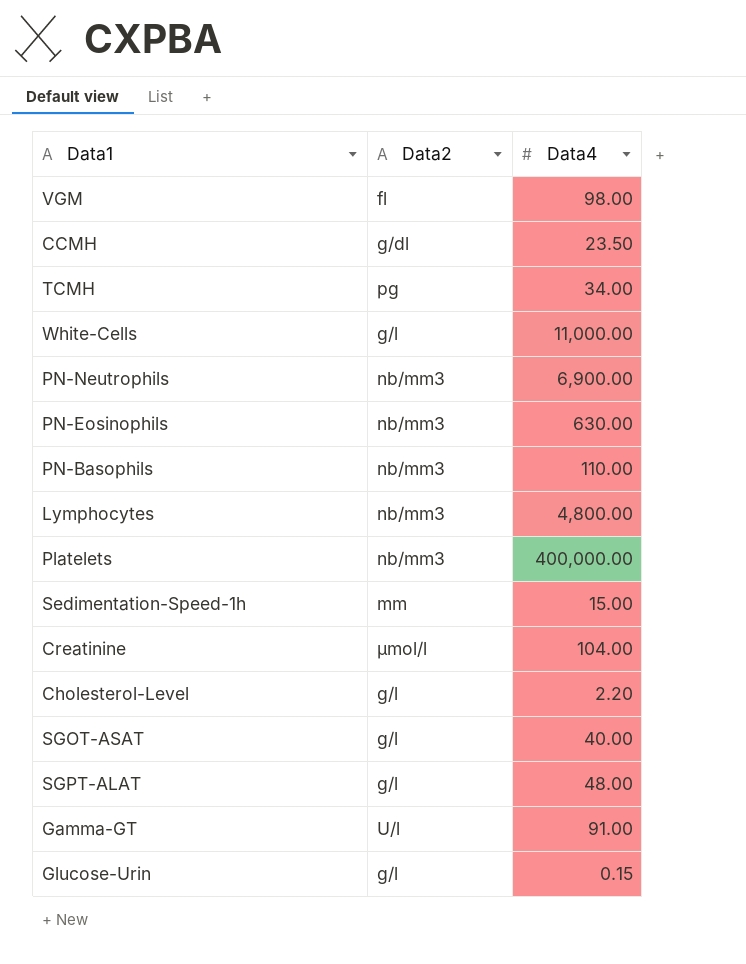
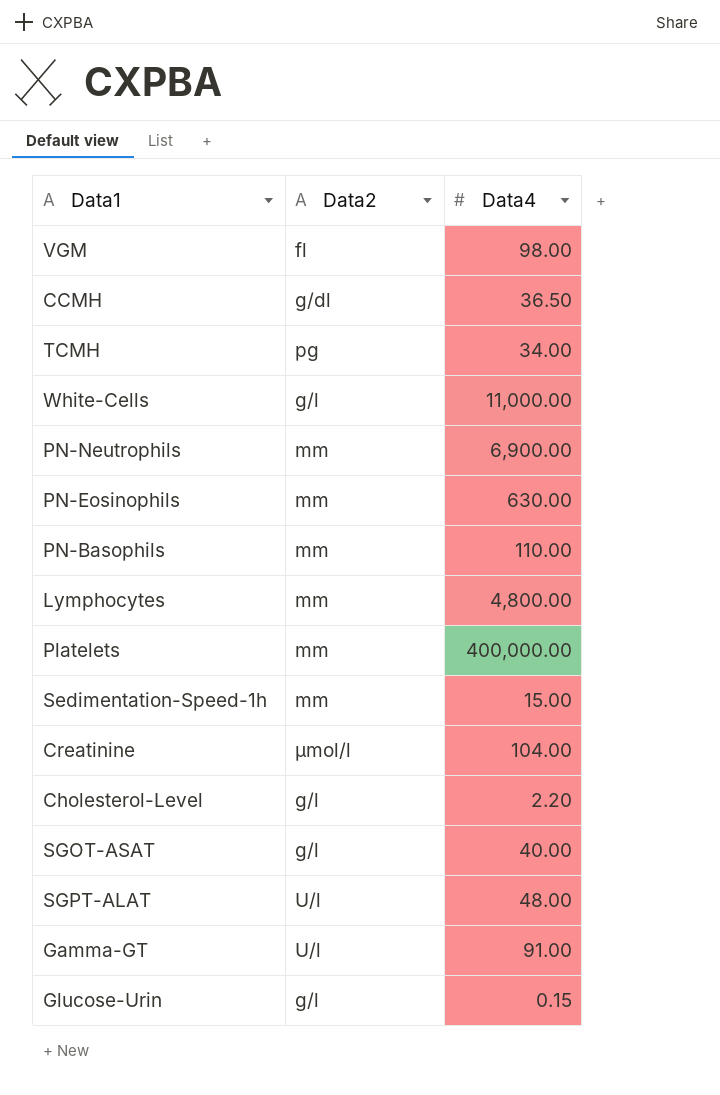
CCMH | Data4: 23.50 -> 36.50
PN-Neutrophils | Data2: nb/mm3 -> mm
PN-Eosinophils | Data2: nb/mm3 -> mm
PN-Basophils | Data2: nb/mm3 -> mm
Lymphocytes | Data2: nb/mm3 -> mm
Platelets | Data2: nb/mm3 -> mm
SGPT-ALAT | Data2: g/l -> U/l

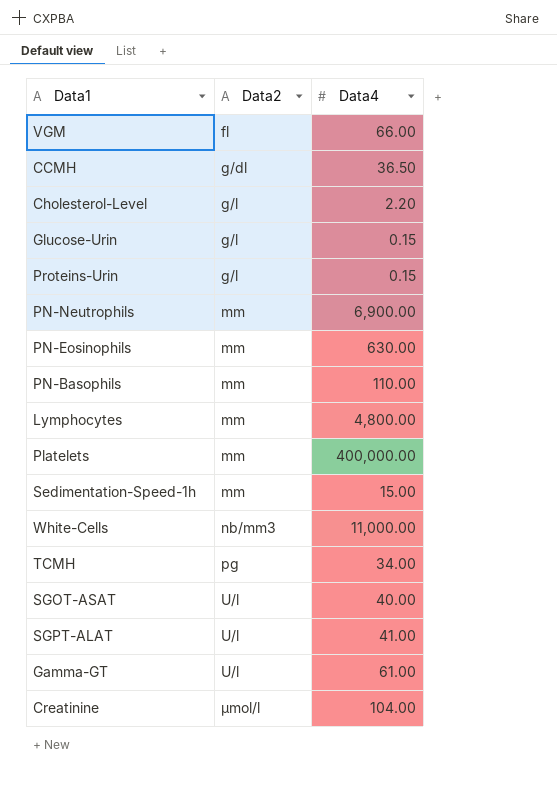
row order: none -> Data2 ascending
VGM | Data4: 98.00 -> 66.00
row Proteins-Urin: none -> g/l | 0.15
White-Cells | Data2: g/l -> nb/mm3
SGOT-ASAT | Data2: g/l -> U/l
SGPT-ALAT | Data4: 48.00 -> 41.00
Gamma-GT | Data4: 91.00 -> 61.00

